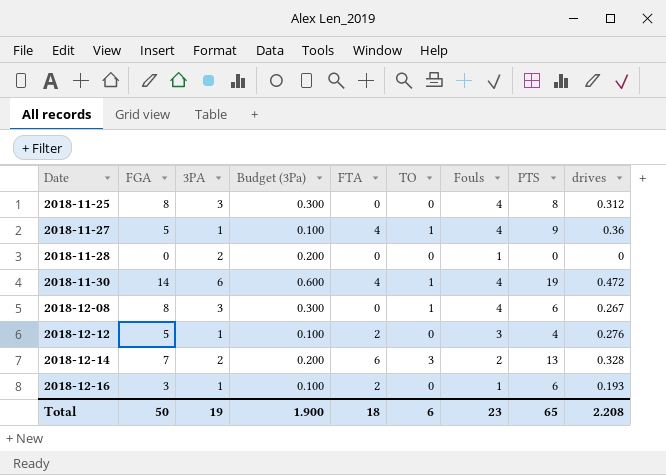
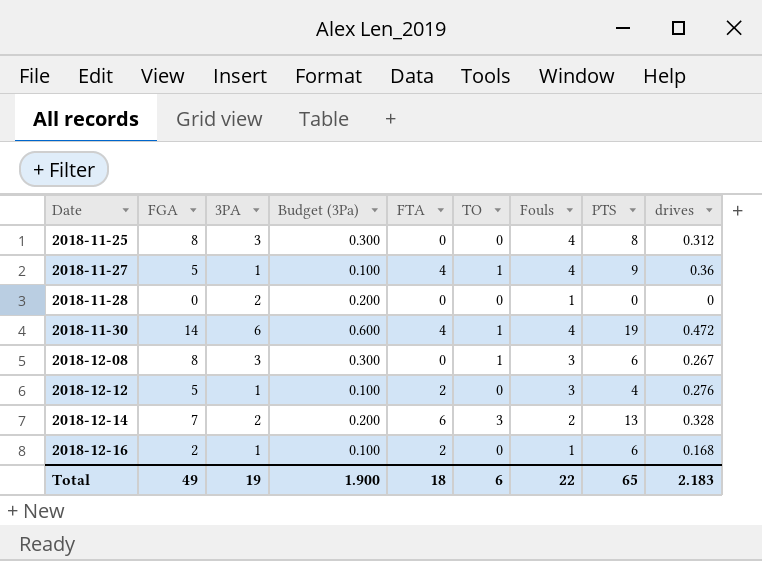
2018-12-08 | Fouls: 4 -> 3
2018-12-16 | FGA: 3 -> 2
2018-12-16 | drives: 0.193 -> 0.168
Total | FGA: 50 -> 49
Total | Fouls: 23 -> 22
Total | drives: 2.208 -> 2.183

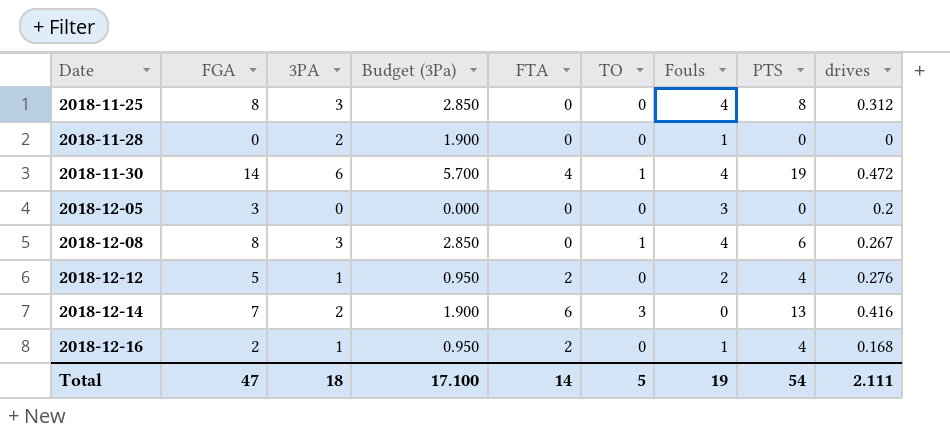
column Budget (3Pa) | formula: [3PA] * 0.1 -> [3PA] * 0.95
row 2018-11-27: 5 | 1 | 0.100 | 4 | 1 | 4 | 9 | 0.36 -> none
row 2018-12-05: none -> 3 | 0 | 0.000 | 0 | 0 | 3 | 0 | 0.2
2018-12-08 | Fouls: 3 -> 4
2018-12-12 | Fouls: 3 -> 2
2018-12-14 | Fouls: 2 -> 0
2018-12-14 | drives: 0.328 -> 0.416
2018-12-16 | PTS: 6 -> 4
Total | FGA: 49 -> 47
Total | 3PA: 19 -> 18
Total | Budget (3Pa): 1.900 -> 17.100
Total | FTA: 18 -> 14
Total | TO: 6 -> 5
Total | Fouls: 22 -> 19
Total | PTS: 65 -> 54
Total | drives: 2.183 -> 2.111

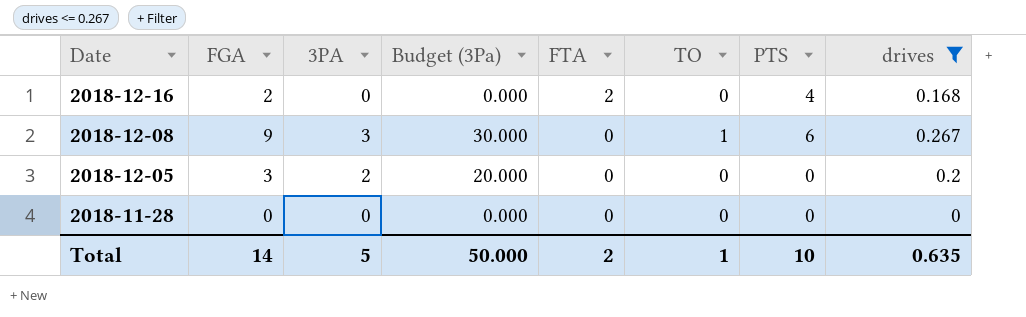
filter: none -> drives <= 0.267
row order: Date ascending -> Date descending
column Fouls | position: 7 -> none
column Budget (3Pa) | formula: [3PA] * 0.95 -> [3PA] * 10
2018-12-16 | 3PA: 1 -> 0
2018-12-08 | FGA: 8 -> 9
2018-12-05 | 3PA: 0 -> 2
2018-11-28 | 3PA: 2 -> 0
Total | FGA: 47 -> 14
Total | 3PA: 18 -> 5
Total | Budget (3Pa): 17.100 -> 50.000
Total | FTA: 14 -> 2
Total | TO: 5 -> 1
Total | PTS: 54 -> 10
Total | drives: 2.111 -> 0.635

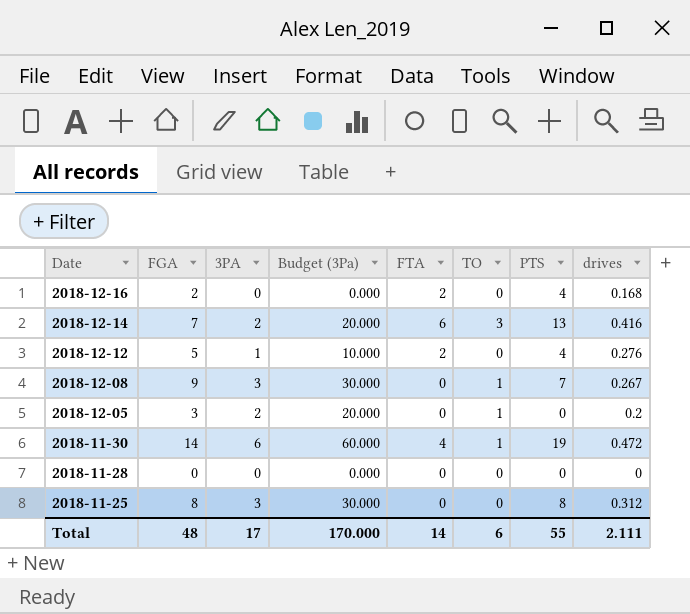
filter: drives <= 0.267 -> none
2018-12-08 | PTS: 6 -> 7
2018-12-05 | TO: 0 -> 1
Total | FGA: 14 -> 48
Total | 3PA: 5 -> 17
Total | Budget (3Pa): 50.000 -> 170.000
Total | FTA: 2 -> 14
Total | TO: 1 -> 6
Total | PTS: 10 -> 55
Total | drives: 0.635 -> 2.111

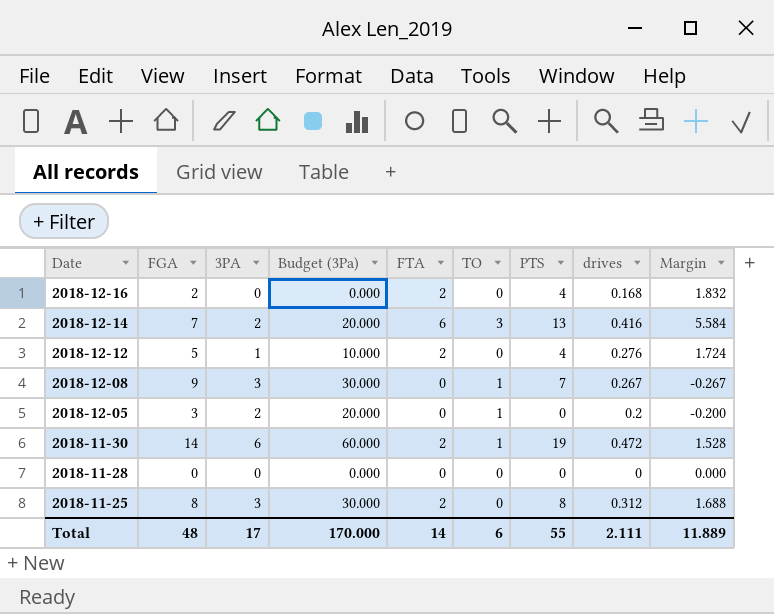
column Margin | formula: none -> [FTA] - [drives]
2018-11-30 | FTA: 4 -> 2
2018-11-25 | FTA: 0 -> 2

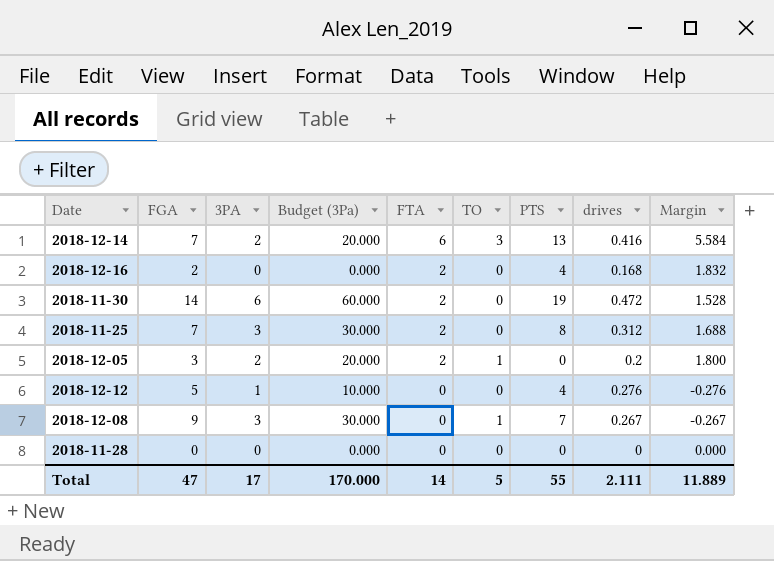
row order: Date descending -> FTA descending
2018-11-30 | TO: 1 -> 0
2018-11-25 | FGA: 8 -> 7
2018-12-05 | FTA: 0 -> 2
2018-12-05 | Margin: -0.200 -> 1.800
2018-12-12 | FTA: 2 -> 0
2018-12-12 | Margin: 1.724 -> -0.276
Total | FGA: 48 -> 47
Total | TO: 6 -> 5

